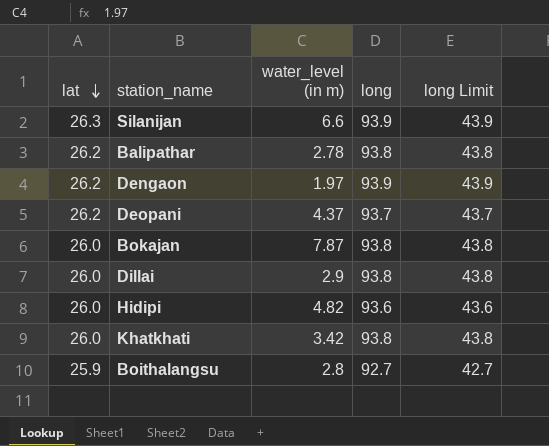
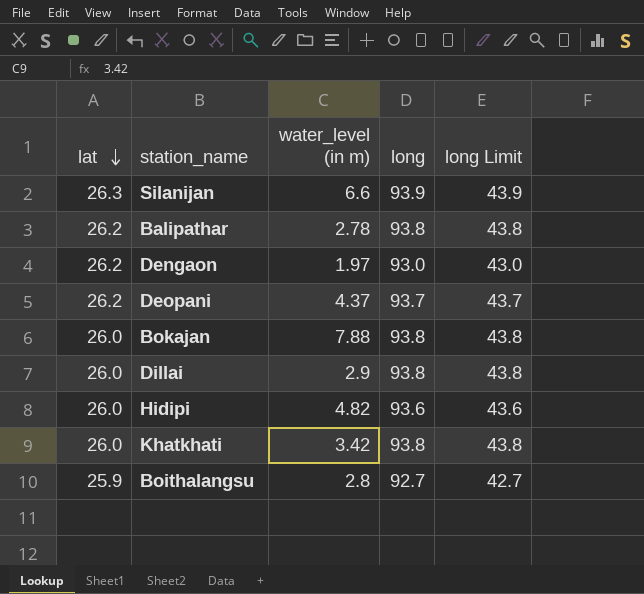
Dengaon | long: 93.9 -> 93.0
Dengaon | long Limit: 43.9 -> 43.0
Bokajan | water_level (in m): 7.87 -> 7.88

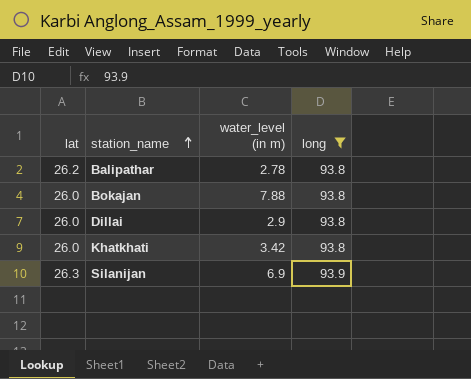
filter: none -> long >= 93.8
row order: lat descending -> station_name ascending
column long Limit | formula: [long] - 50 -> none
Silanijan | water_level (in m): 6.6 -> 6.9

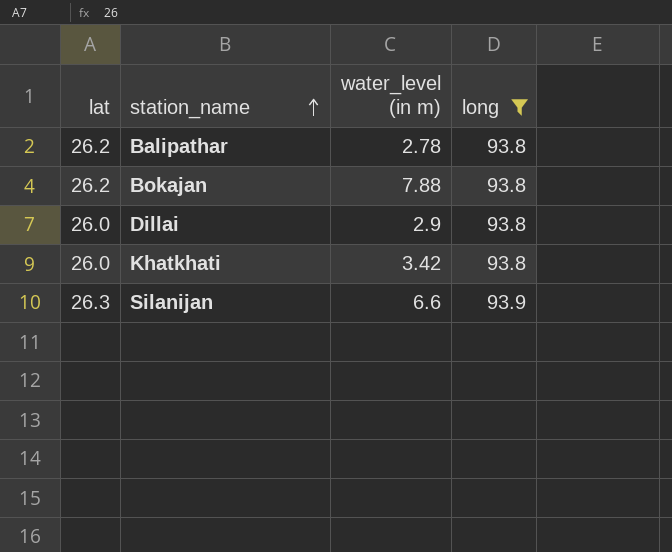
Bokajan | lat: 26.0 -> 26.2
Silanijan | water_level (in m): 6.9 -> 6.6

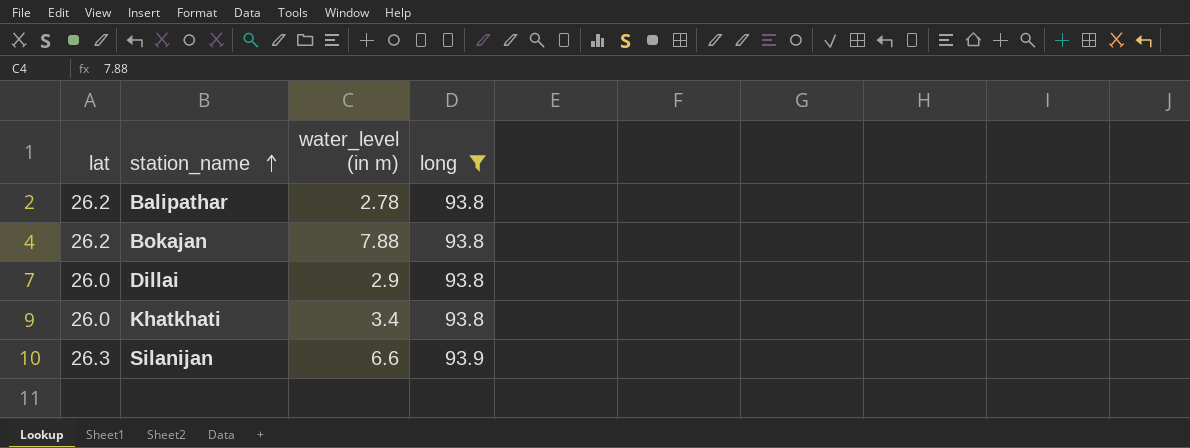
Khatkhati | water_level (in m): 3.42 -> 3.4

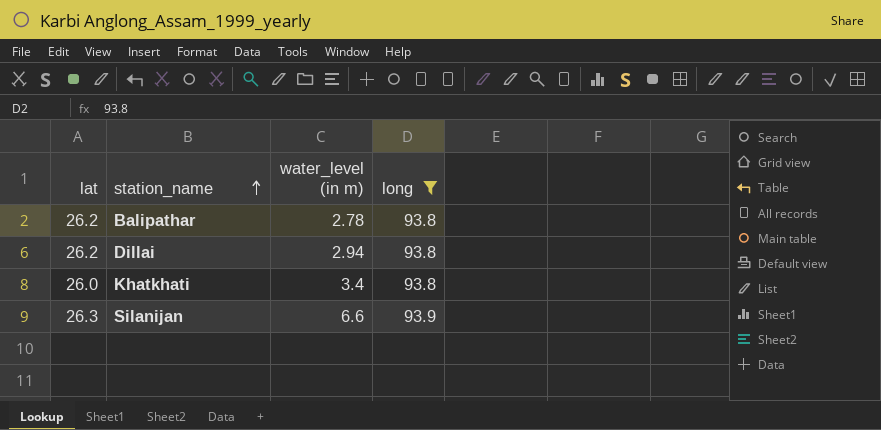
row Bokajan: 26.2 | 7.88 | 93.8 -> none
Dillai | lat: 26.0 -> 26.2
Dillai | water_level (in m): 2.9 -> 2.94

